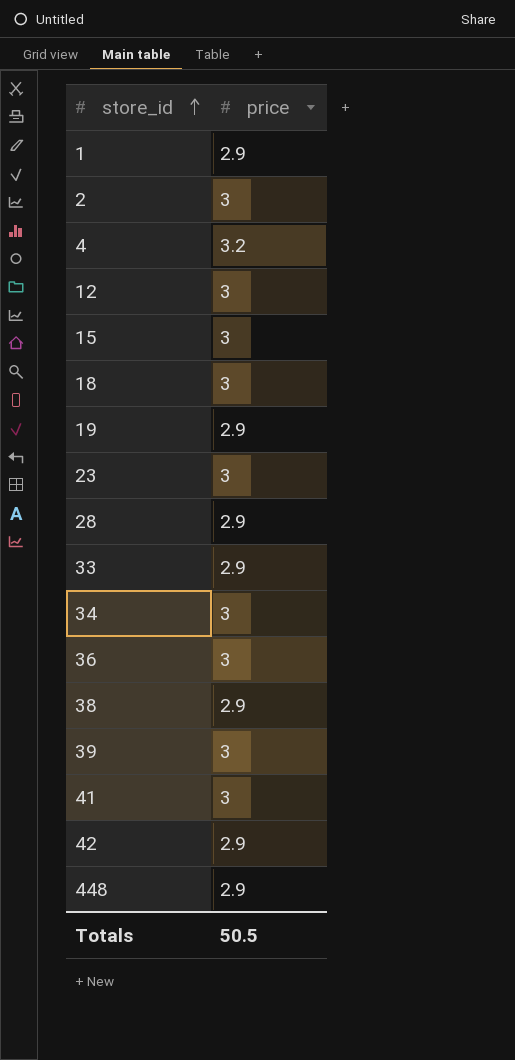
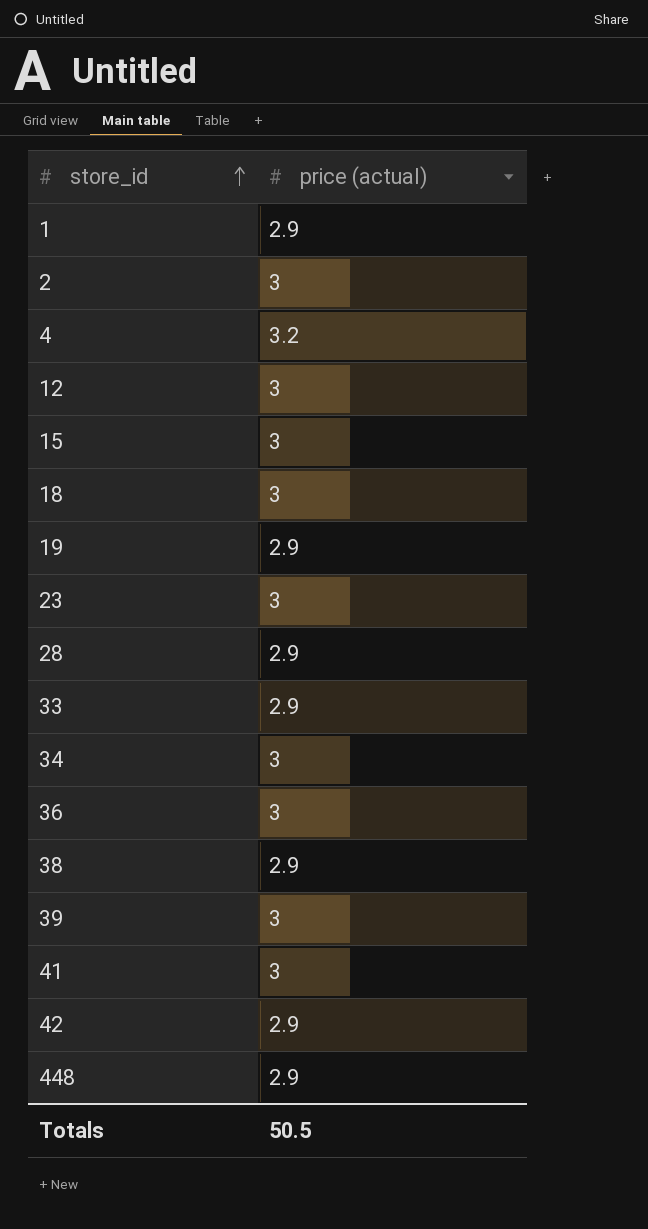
column name: price -> price (actual)

